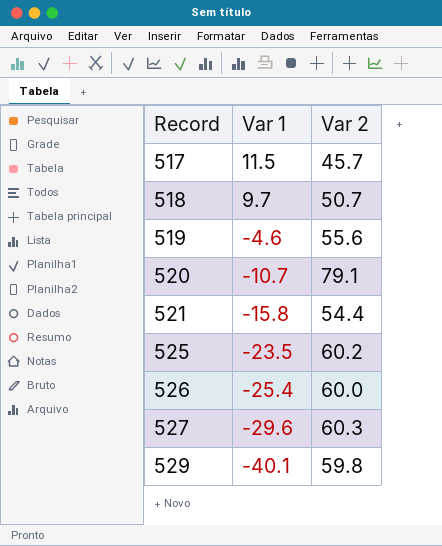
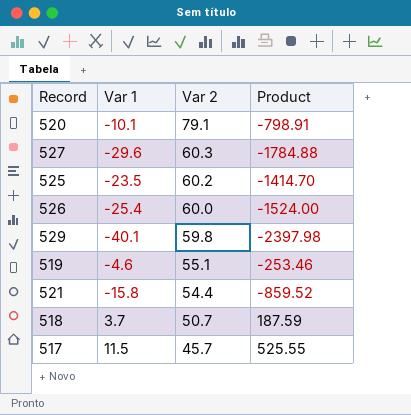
row order: Record ascending -> Var 2 descending
column Product | formula: none -> [Var 1] * [Var 2]
520 | Var 1: -10.7 -> -10.1
519 | Var 2: 55.6 -> 55.1
518 | Var 1: 9.7 -> 3.7

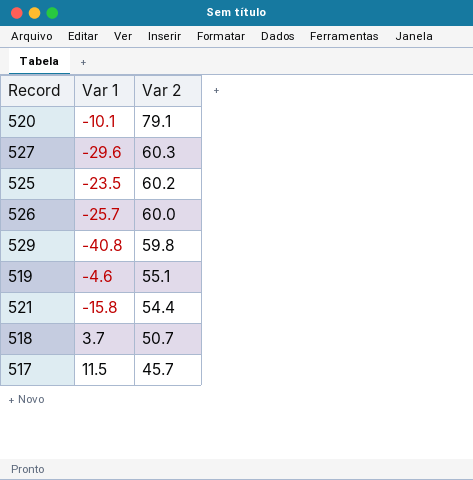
column Product | formula: [Var 1] * [Var 2] -> none
526 | Var 1: -25.4 -> -25.7
529 | Var 1: -40.1 -> -40.8

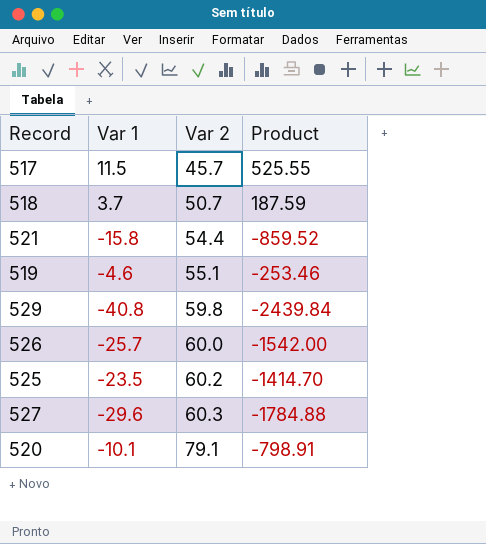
row order: Var 2 descending -> Var 2 ascending
column Product | formula: none -> [Var 1] * [Var 2]

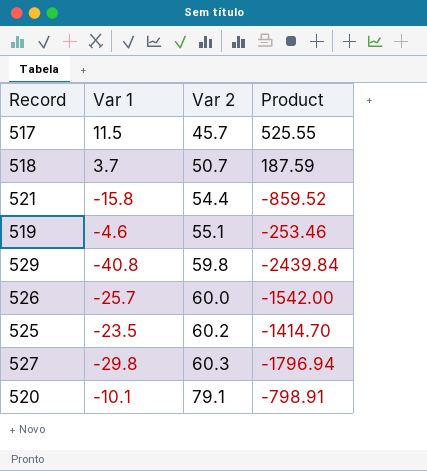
527 | Var 1: -29.6 -> -29.8
527 | Product: -1784.88 -> -1796.94

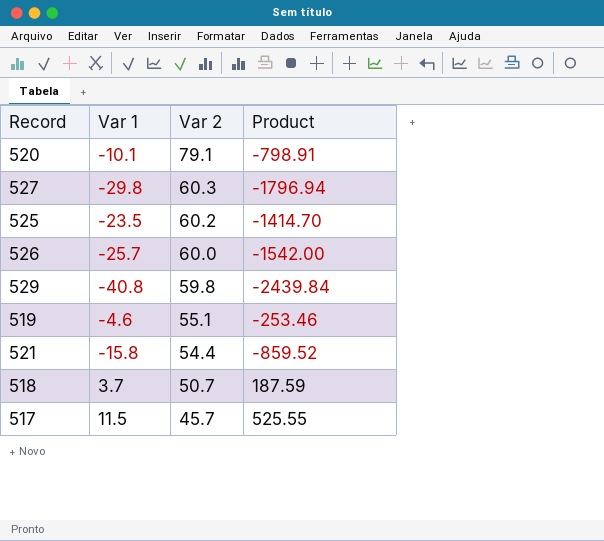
row order: Var 2 ascending -> Var 2 descending

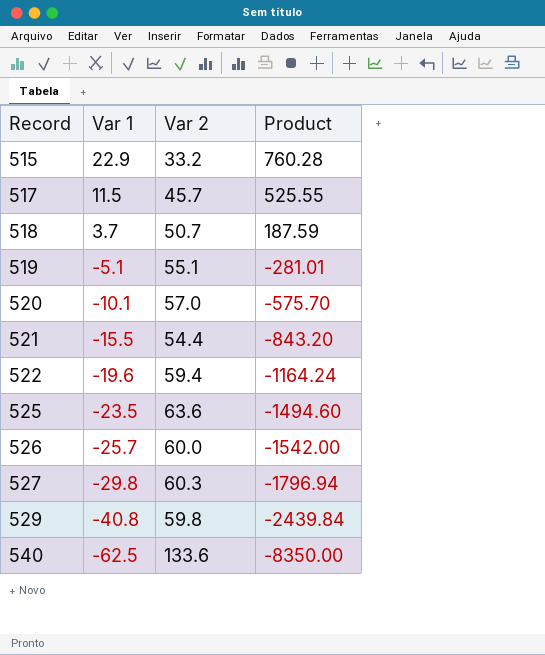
row order: Var 2 descending -> Record ascending
row 515: none -> 22.9 | 33.2 | 760.28
519 | Var 1: -4.6 -> -5.1
519 | Product: -253.46 -> -281.01
520 | Var 2: 79.1 -> 57.0
520 | Product: -798.91 -> -575.70
521 | Var 1: -15.8 -> -15.5
521 | Product: -859.52 -> -843.20
row 522: none -> -19.6 | 59.4 | -1164.24
525 | Var 2: 60.2 -> 63.6
525 | Product: -1414.70 -> -1494.60
row 540: none -> -62.5 | 133.6 | -8350.00

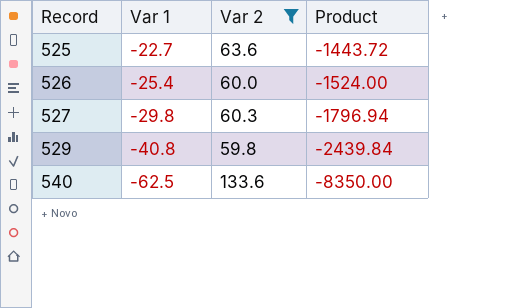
filter: none -> Var 2 >= 59.8
525 | Var 1: -23.5 -> -22.7
525 | Product: -1494.60 -> -1443.72
526 | Var 1: -25.7 -> -25.4
526 | Product: -1542.00 -> -1524.00

